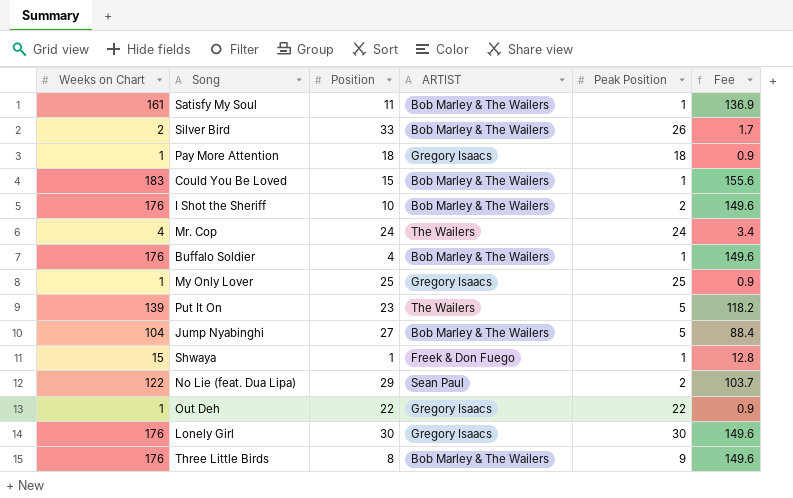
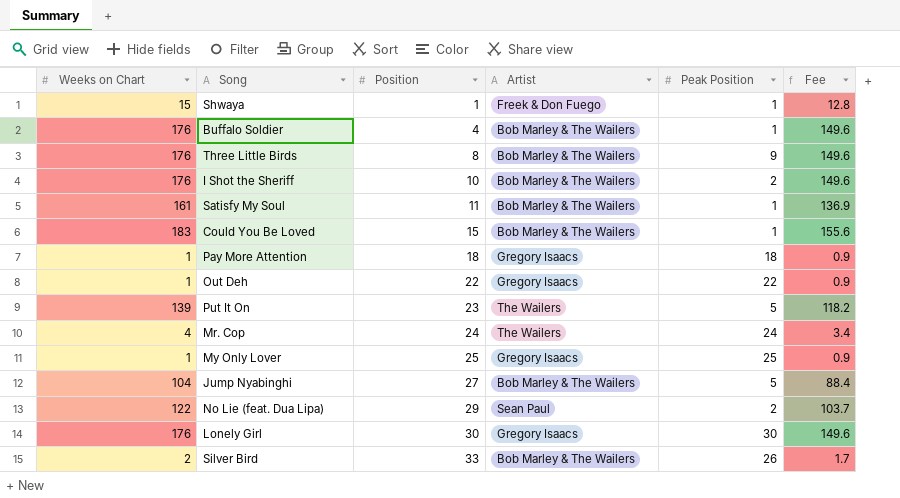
row order: none -> Position ascending
column name: ARTIST -> Artist

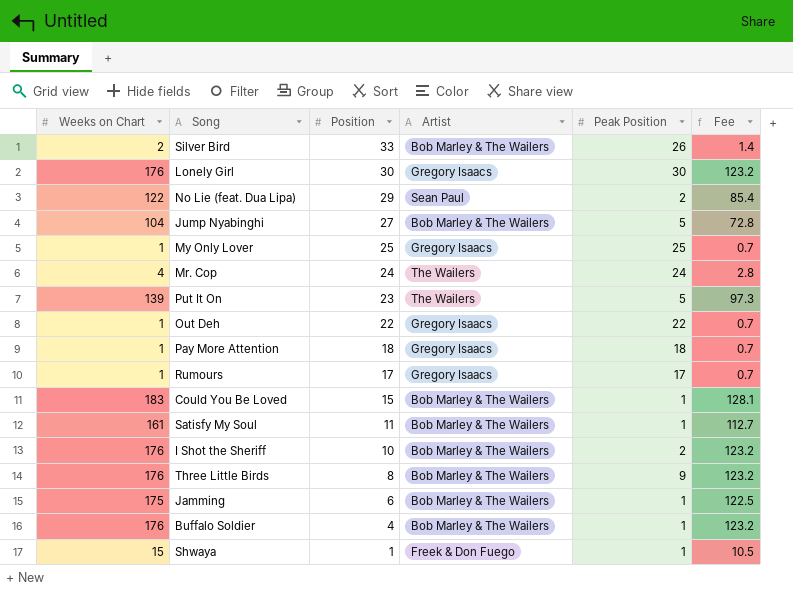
row order: Position ascending -> Position descending
column Fee | formula: [Weeks on Chart] * 0.85 -> [Weeks on Chart] * 0.7
row Rumours: none -> 1 | 17 | Gregory Isaacs | 17 | 0.7
row Jamming: none -> 175 | 6 | Bob Marley & The Wailers | 1 | 122.5

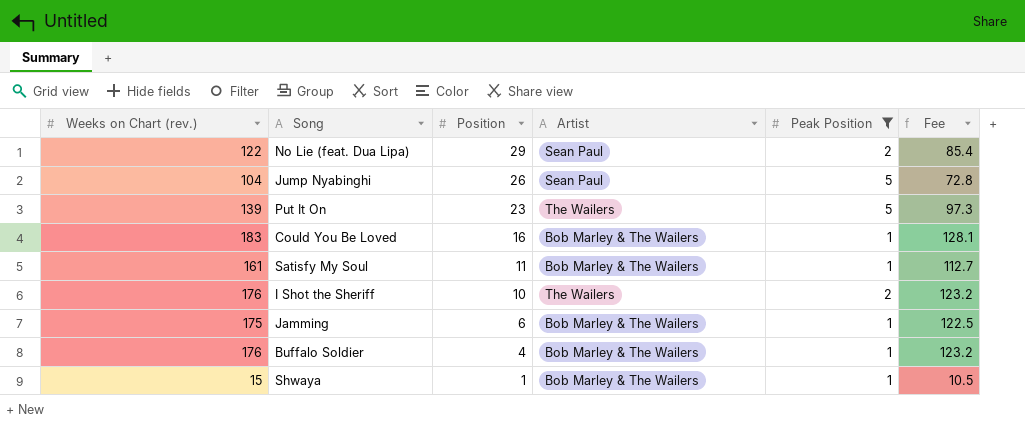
filter: none -> Peak Position <= 5
column name: Weeks on Chart -> Weeks on Chart (rev.)
Jump Nyabinghi | Position: 27 -> 26
Jump Nyabinghi | Artist: Bob Marley & The Wailers -> Sean Paul
Could You Be Loved | Position: 15 -> 16
I Shot the Sheriff | Artist: Bob Marley & The Wailers -> The Wailers
Shwaya | Artist: Freek & Don Fuego -> Bob Marley & The Wailers

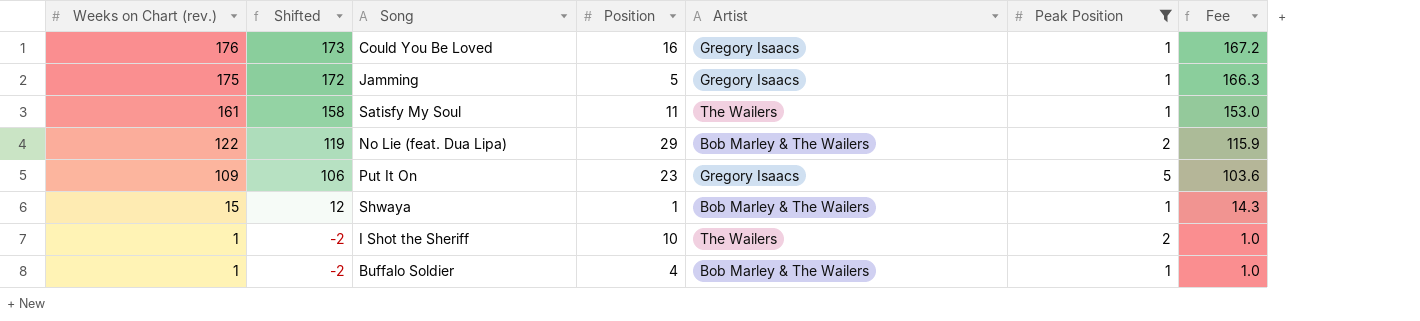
row order: Position descending -> Weeks on Chart (rev.) descending
column Shifted | formula: none -> [Weeks on Chart (rev.)] - 3
column Fee | formula: [Weeks on Chart (rev.)] * 0.7 -> [Weeks on Chart (rev.)] * 0.95
row Jump Nyabinghi: 104 | 26 | Sean Paul | 5 | 72.8 -> none
Could You Be Loved | Weeks on Chart (rev.): 183 -> 176
Could You Be Loved | Artist: Bob Marley & The Wailers -> Gregory Isaacs
Jamming | Position: 6 -> 5
Jamming | Artist: Bob Marley & The Wailers -> Gregory Isaacs
Satisfy My Soul | Artist: Bob Marley & The Wailers -> The Wailers
No Lie (feat. Dua Lipa) | Artist: Sean Paul -> Bob Marley & The Wailers
Put It On | Weeks on Chart (rev.): 139 -> 109
Put It On | Artist: The Wailers -> Gregory Isaacs
I Shot the Sheriff | Weeks on Chart (rev.): 176 -> 1
Buffalo Soldier | Weeks on Chart (rev.): 176 -> 1

